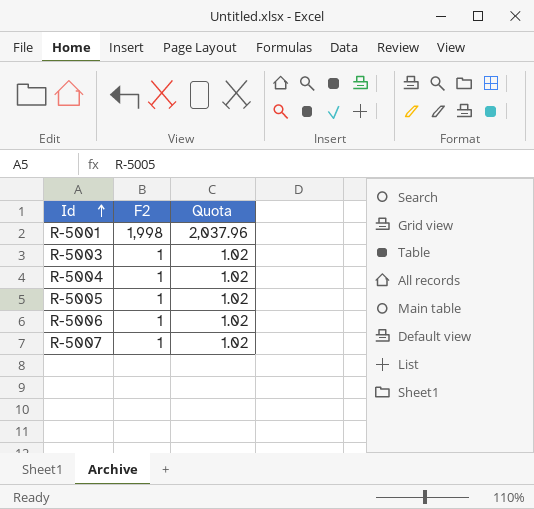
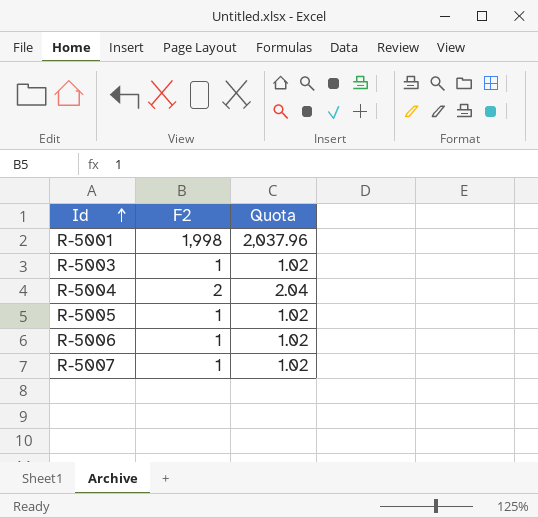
R-5004 | F2: 1 -> 2
R-5004 | Quota: 1.02 -> 2.04

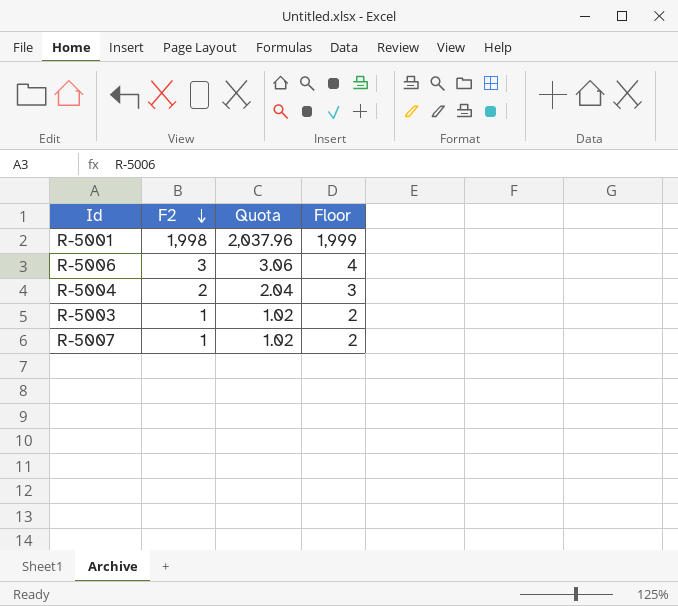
row order: Id ascending -> F2 descending
column Floor | formula: none -> [F2] + 1
row R-5005: 1 | 1.02 -> none
R-5006 | F2: 1 -> 3
R-5006 | Quota: 1.02 -> 3.06

